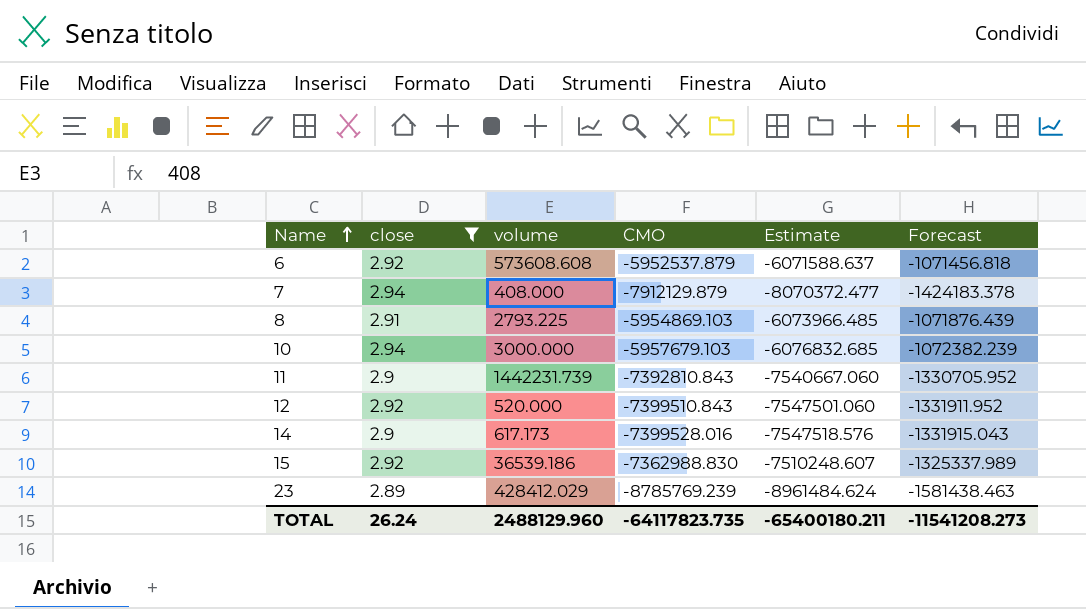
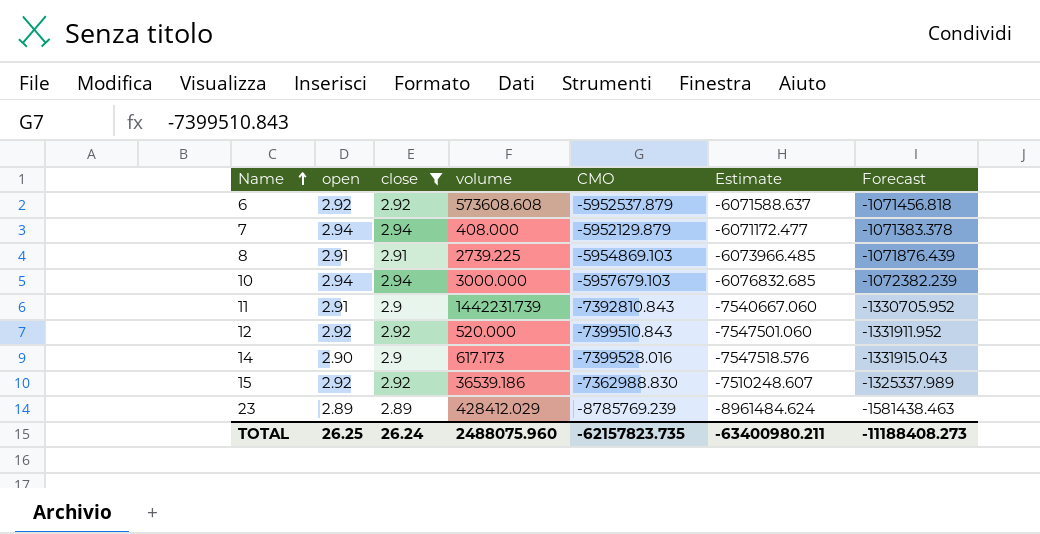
column open | position: none -> 2
7 | CMO: -7912129.879 -> -5952129.879
7 | Estimate: -8070372.477 -> -6071172.477
7 | Forecast: -1424183.378 -> -1071383.378
8 | volume: 2793.225 -> 2739.225
TOTAL | volume: 2488129.960 -> 2488075.960
TOTAL | CMO: -64117823.735 -> -62157823.735
TOTAL | Estimate: -65400180.211 -> -63400980.211
TOTAL | Forecast: -11541208.273 -> -11188408.273

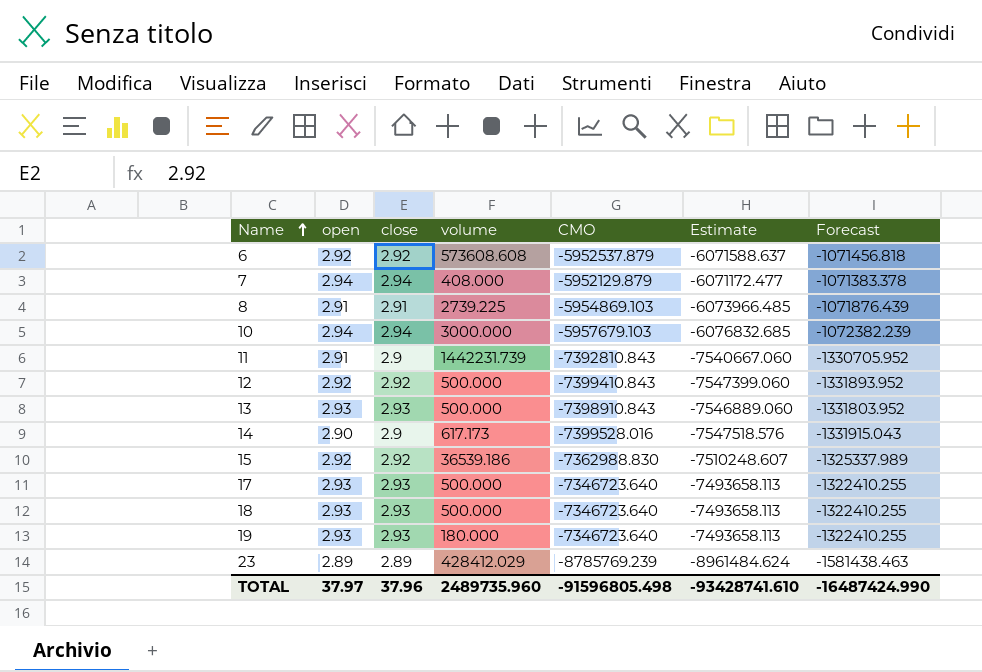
filter: close != 2.93 -> none
12 | volume: 520.000 -> 500.000
12 | CMO: -7399510.843 -> -7399410.843
12 | Estimate: -7547501.060 -> -7547399.060
12 | Forecast: -1331911.952 -> -1331893.952
TOTAL | open: 26.25 -> 37.97
TOTAL | close: 26.24 -> 37.96
TOTAL | volume: 2488075.960 -> 2489735.960
TOTAL | CMO: -62157823.735 -> -91596805.498
TOTAL | Estimate: -63400980.211 -> -93428741.610
TOTAL | Forecast: -11188408.273 -> -16487424.990

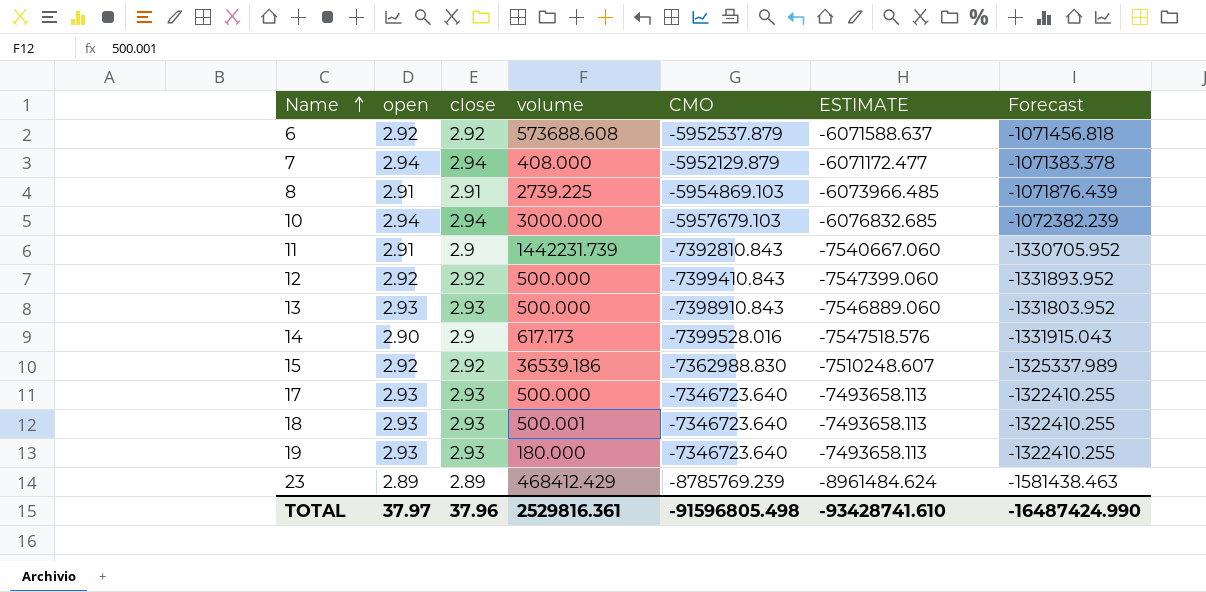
column name: Estimate -> ESTIMATE
6 | volume: 573608.608 -> 573688.608
18 | volume: 500.000 -> 500.001
23 | volume: 428412.029 -> 468412.429
TOTAL | volume: 2489735.960 -> 2529816.361

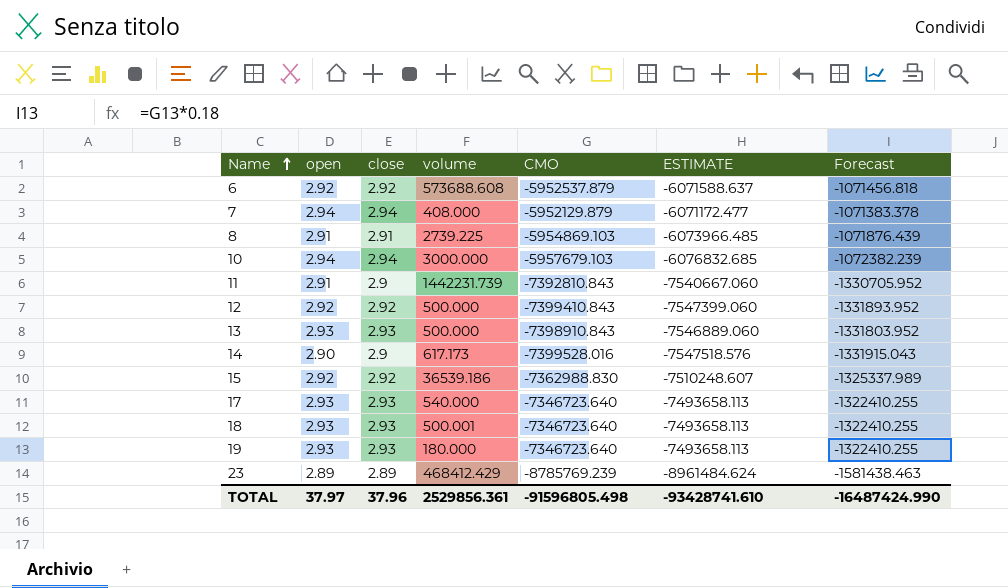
17 | volume: 500.000 -> 540.000
TOTAL | volume: 2529816.361 -> 2529856.361

